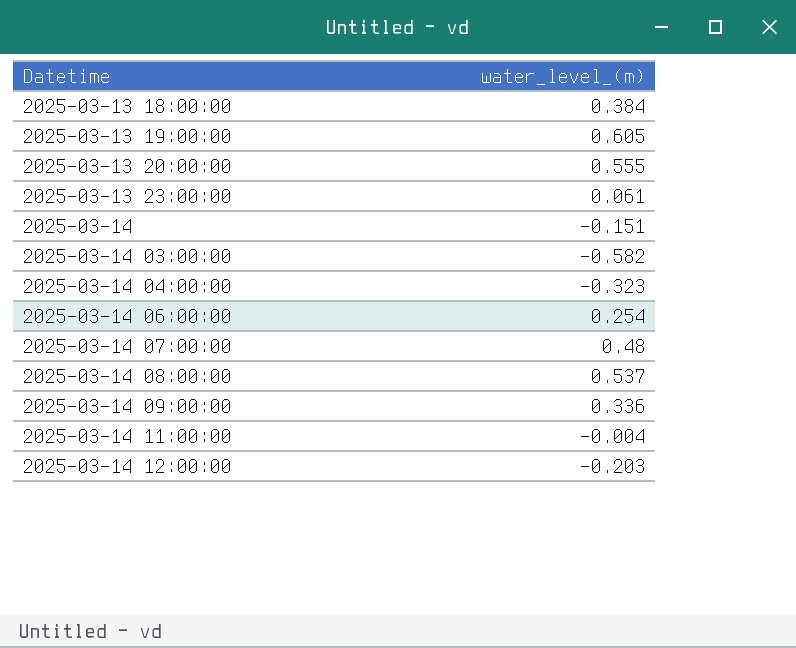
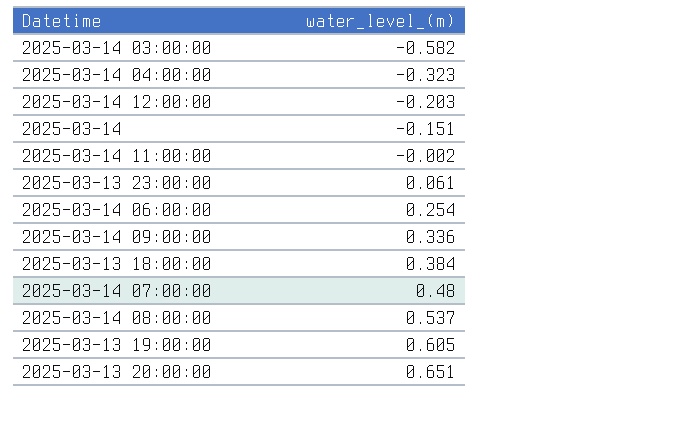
row order: Datetime ascending -> water_level_(m) ascending
2025-03-14 11:00:00 | water_level_(m): -0.004 -> -0.002
2025-03-13 20:00:00 | water_level_(m): 0.555 -> 0.651

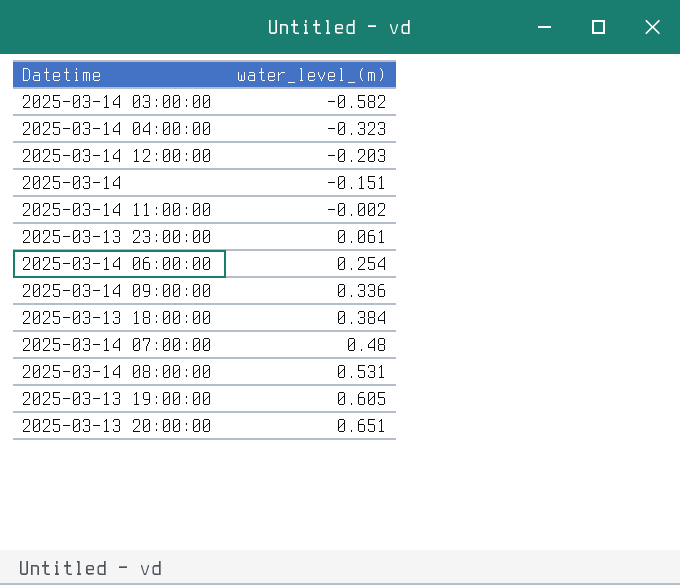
2025-03-14 08:00:00 | water_level_(m): 0.537 -> 0.531

